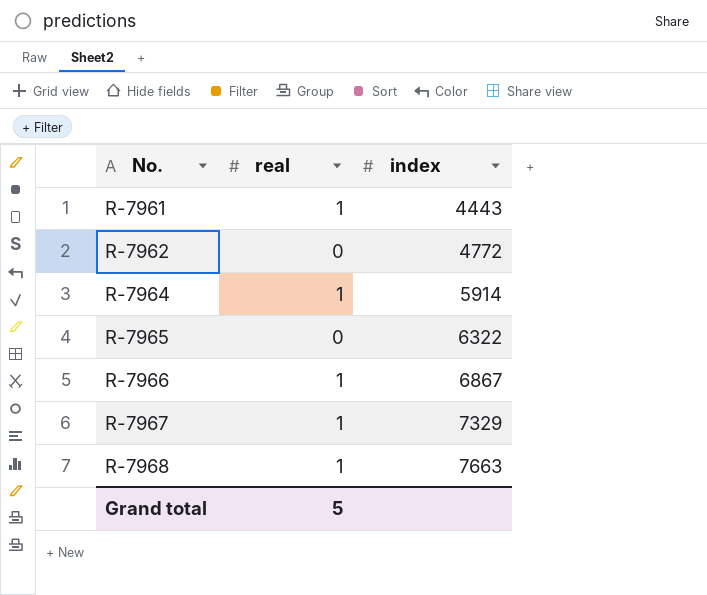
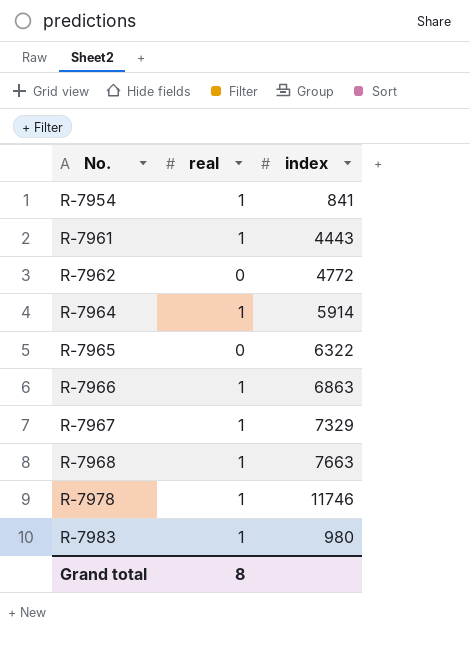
row R-7954: none -> 1 | 841
R-7966 | index: 6867 -> 6863
row R-7978: none -> 1 | 11746
row R-7983: none -> 1 | 980
Grand total | real: 5 -> 8

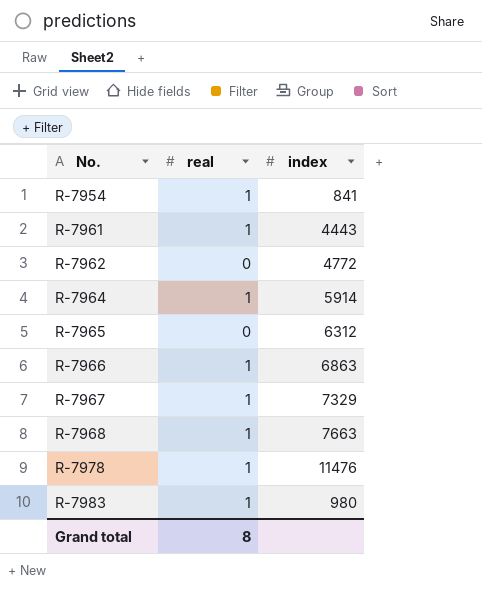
R-7965 | index: 6322 -> 6312
R-7978 | index: 11746 -> 11476

